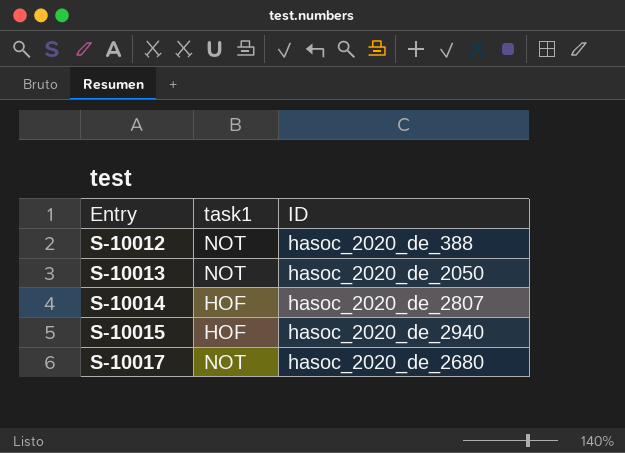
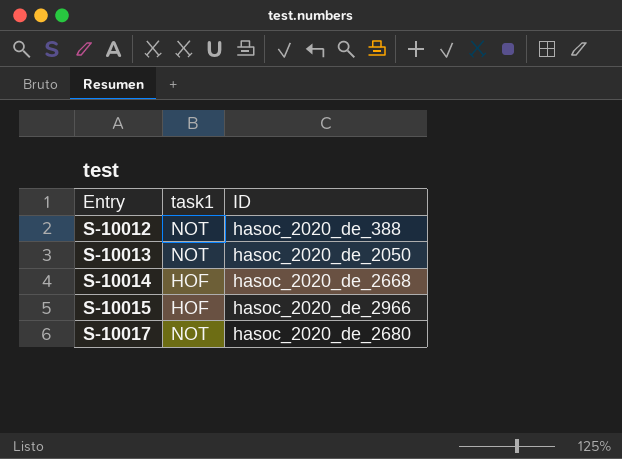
S-10014 | ID: hasoc_2020_de_2807 -> hasoc_2020_de_2668
S-10015 | ID: hasoc_2020_de_2940 -> hasoc_2020_de_2966

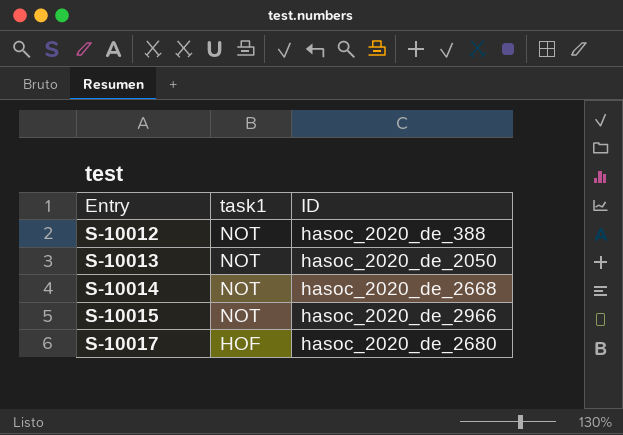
S-10014 | task1: HOF -> NOT
S-10015 | task1: HOF -> NOT
S-10017 | task1: NOT -> HOF

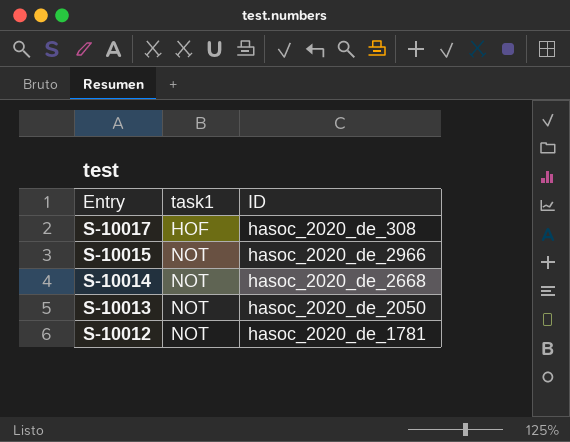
row order: Entry ascending -> Entry descending
S-10017 | ID: hasoc_2020_de_2680 -> hasoc_2020_de_308
S-10012 | ID: hasoc_2020_de_388 -> hasoc_2020_de_1781

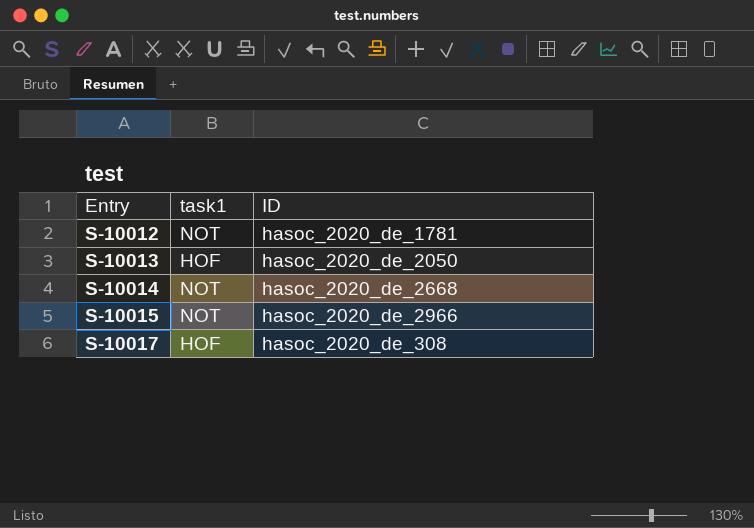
row order: Entry descending -> Entry ascending
S-10013 | task1: NOT -> HOF

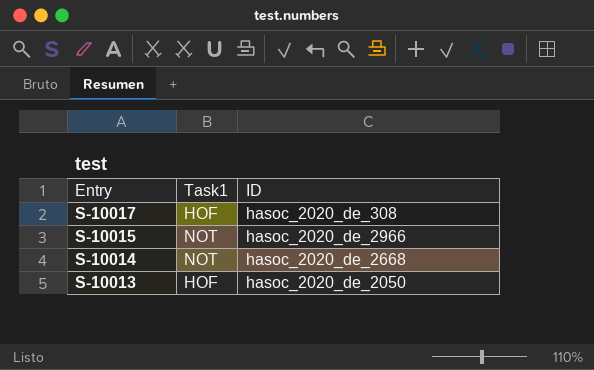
row order: Entry ascending -> Entry descending
column name: task1 -> Task1
row S-10012: NOT | hasoc_2020_de_1781 -> none

